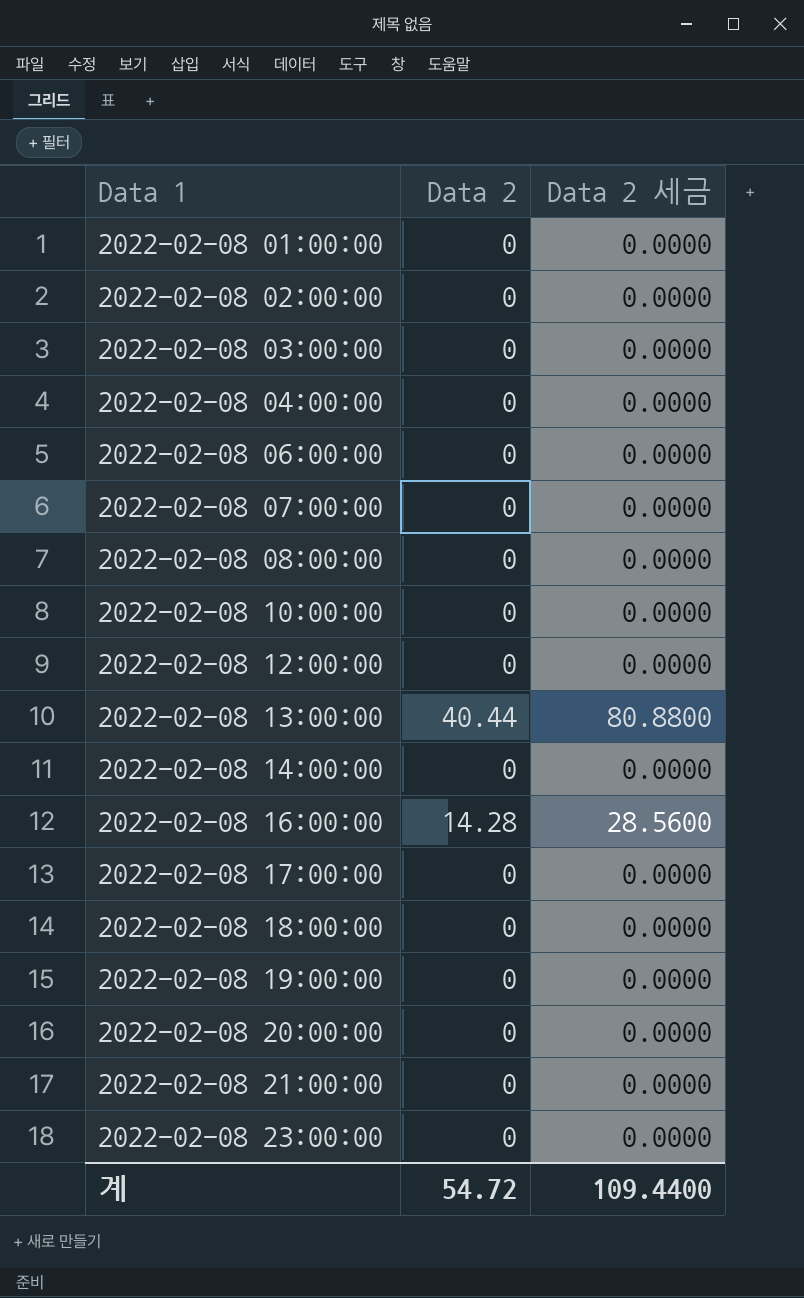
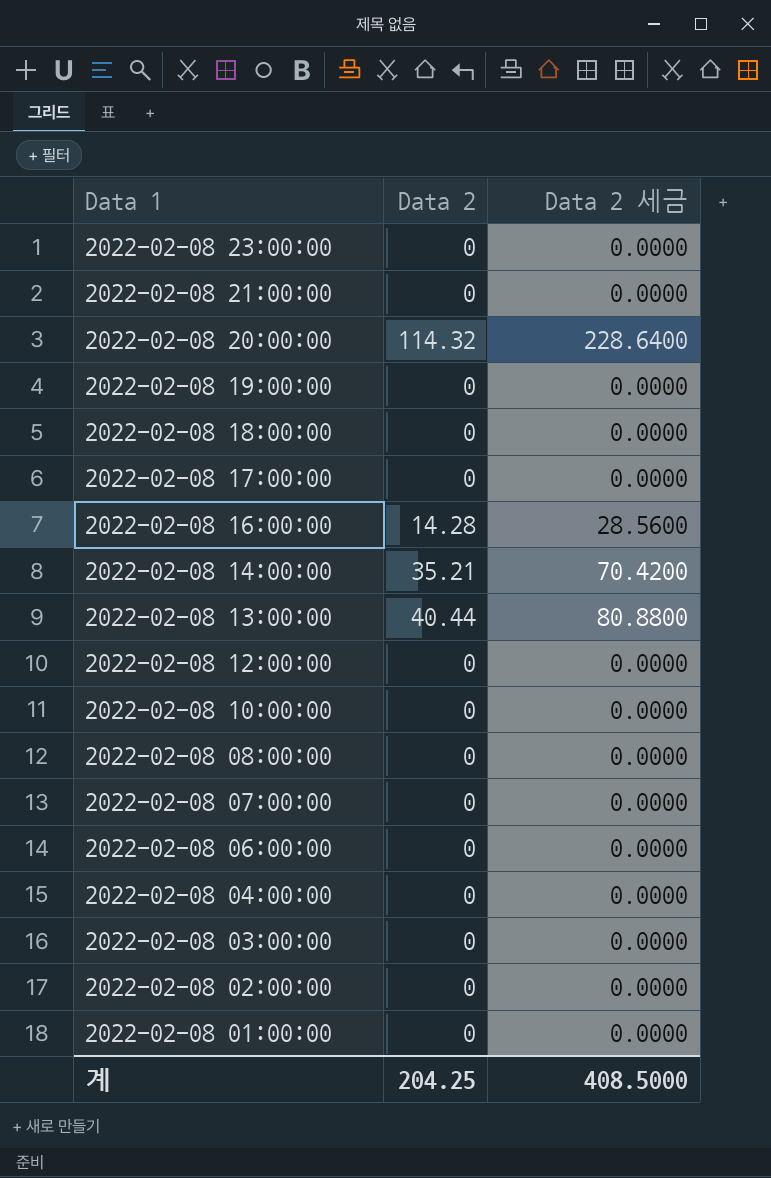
row order: Data 1 ascending -> Data 1 descending
2022-02-08 20:00:00 | Data 2: 0 -> 114.32
2022-02-08 20:00:00 | Data 2 세금: 0.0000 -> 228.6400
2022-02-08 14:00:00 | Data 2: 0 -> 35.21
2022-02-08 14:00:00 | Data 2 세금: 0.0000 -> 70.4200
계 | Data 2: 54.72 -> 204.25
계 | Data 2 세금: 109.4400 -> 408.5000

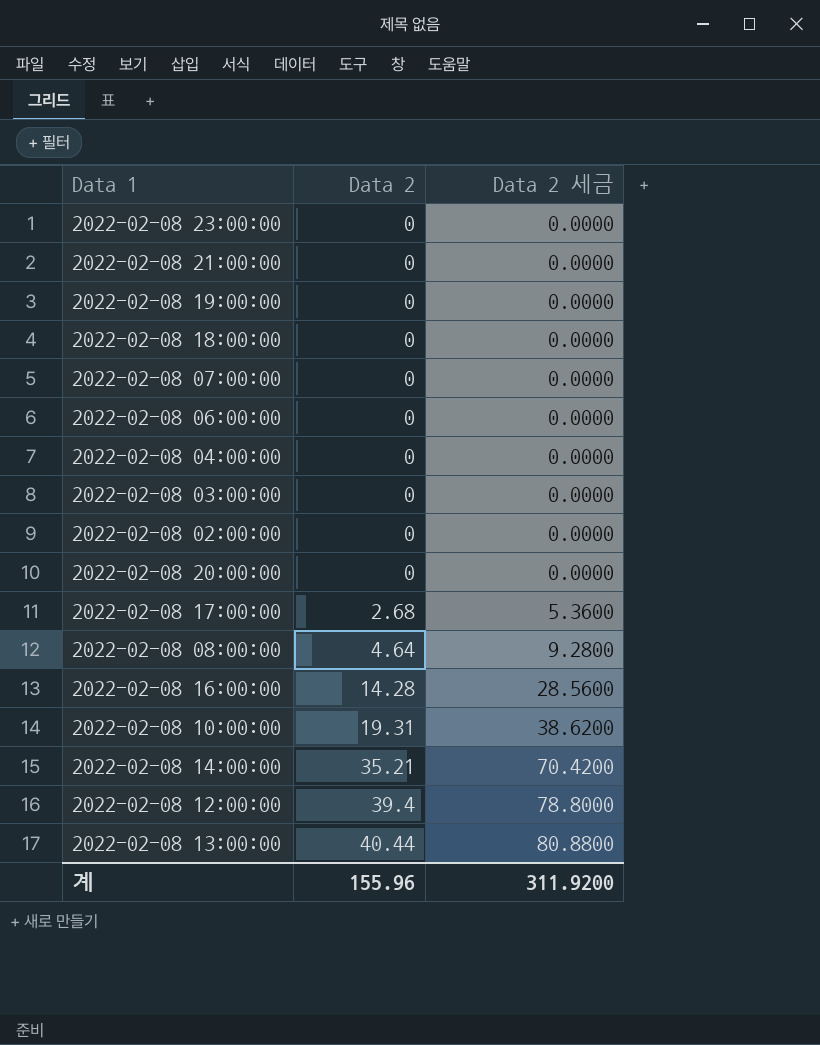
row order: Data 1 descending -> Data 2 ascending
row 2022-02-08 01:00:00: 0 | 0.0000 -> none
2022-02-08 20:00:00 | Data 2: 114.32 -> 0
2022-02-08 20:00:00 | Data 2 세금: 228.6400 -> 0.0000
2022-02-08 17:00:00 | Data 2: 0 -> 2.68
2022-02-08 17:00:00 | Data 2 세금: 0.0000 -> 5.3600
2022-02-08 08:00:00 | Data 2: 0 -> 4.64
2022-02-08 08:00:00 | Data 2 세금: 0.0000 -> 9.2800
2022-02-08 10:00:00 | Data 2: 0 -> 19.31
2022-02-08 10:00:00 | Data 2 세금: 0.0000 -> 38.6200
2022-02-08 12:00:00 | Data 2: 0 -> 39.4
2022-02-08 12:00:00 | Data 2 세금: 0.0000 -> 78.8000
계 | Data 2: 204.25 -> 155.96
계 | Data 2 세금: 408.5000 -> 311.9200

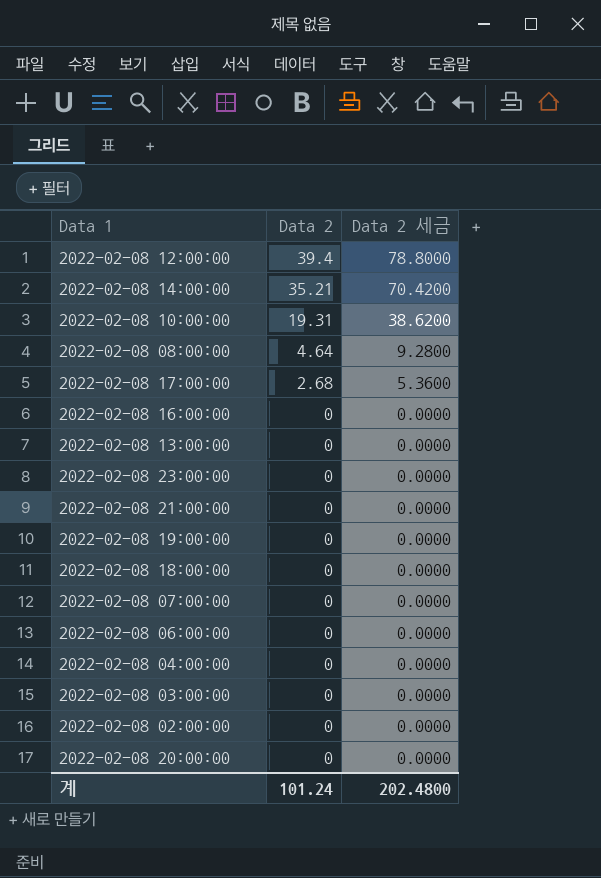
row order: Data 2 ascending -> Data 2 descending
2022-02-08 16:00:00 | Data 2: 14.28 -> 0
2022-02-08 16:00:00 | Data 2 세금: 28.5600 -> 0.0000
2022-02-08 13:00:00 | Data 2: 40.44 -> 0
2022-02-08 13:00:00 | Data 2 세금: 80.8800 -> 0.0000
계 | Data 2: 155.96 -> 101.24
계 | Data 2 세금: 311.9200 -> 202.4800

